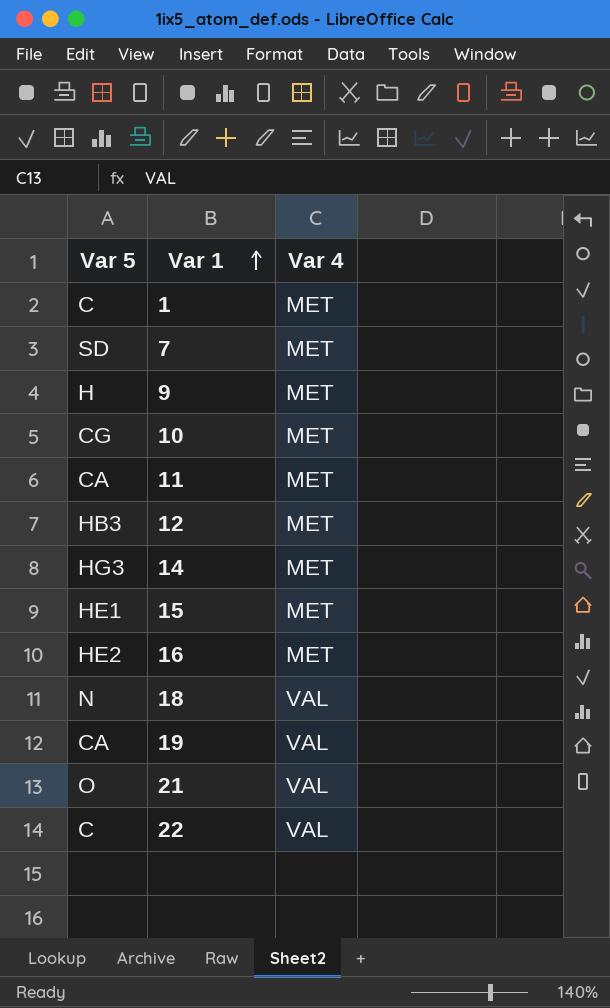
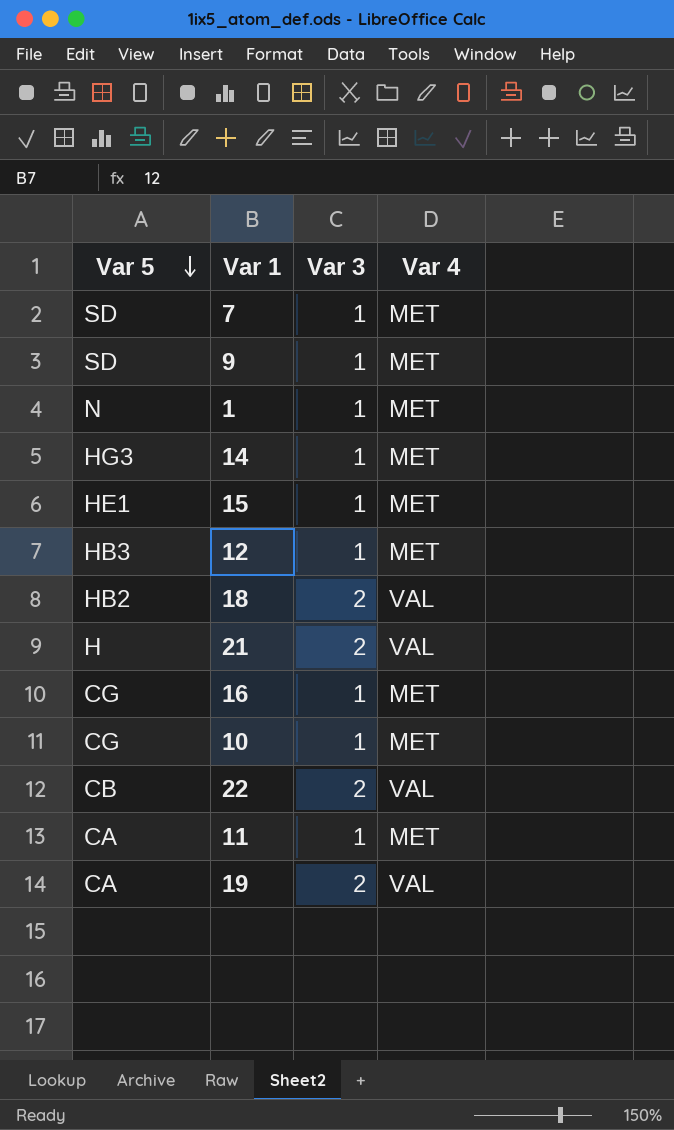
row order: Var 1 ascending -> Var 5 descending
column Var 3 | position: none -> 3
9 | Var 5: H -> SD
1 | Var 5: C -> N
18 | Var 5: N -> HB2
21 | Var 5: O -> H
16 | Var 5: HE2 -> CG
22 | Var 5: C -> CB

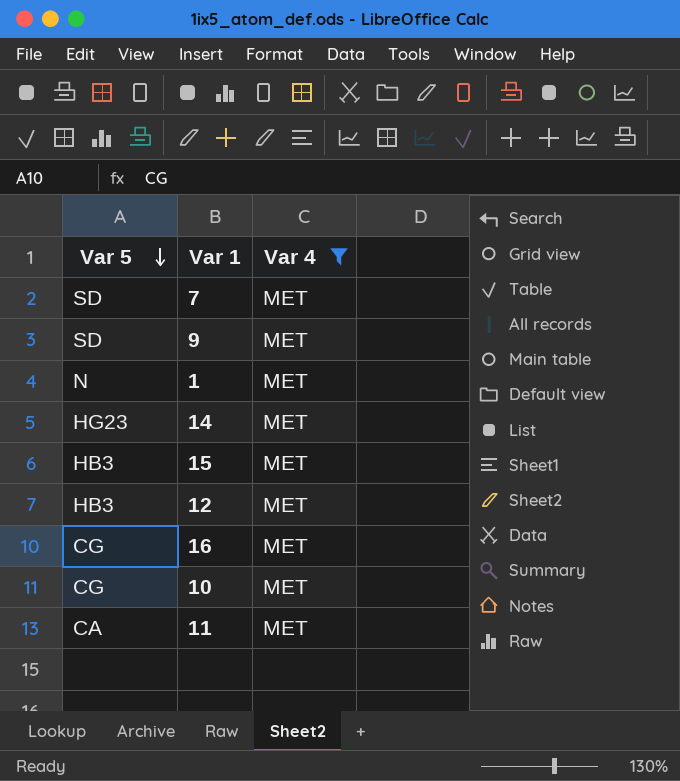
filter: none -> Var 4 = MET
column Var 3 | position: 3 -> none
14 | Var 5: HG3 -> HG23
15 | Var 5: HE1 -> HB3

